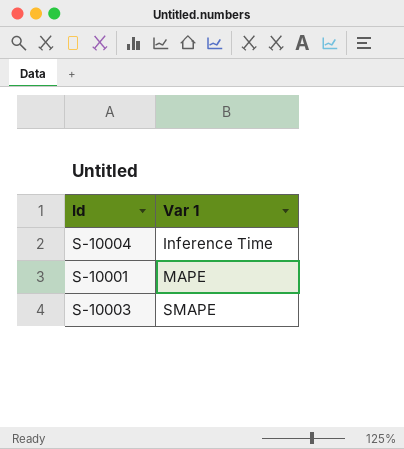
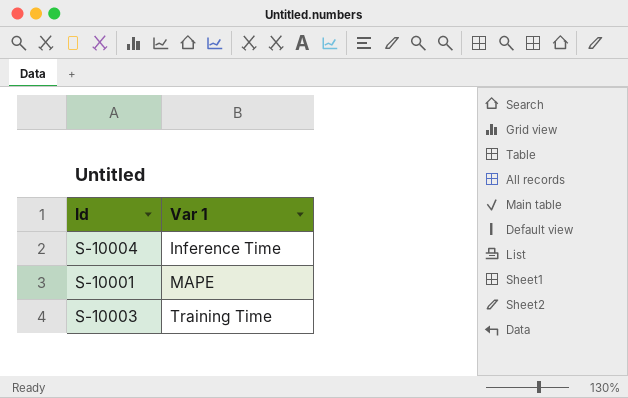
S-10003 | Var 1: SMAPE -> Training Time

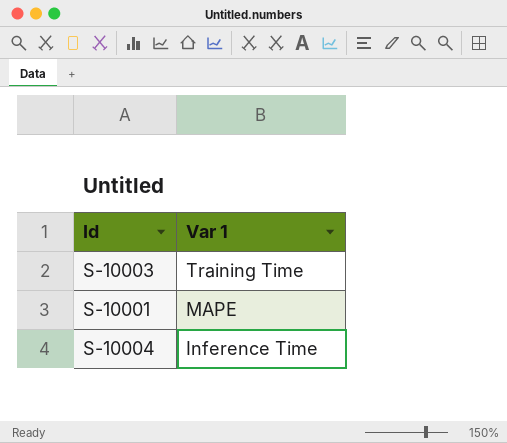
row order: Var 1 ascending -> Var 1 descending

